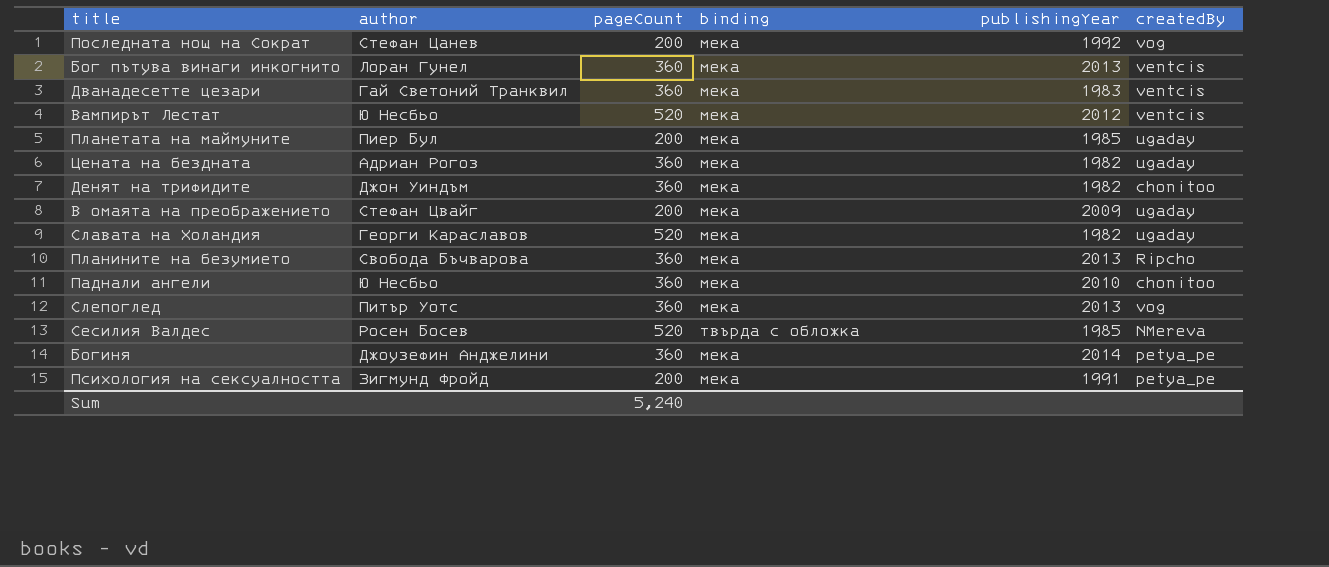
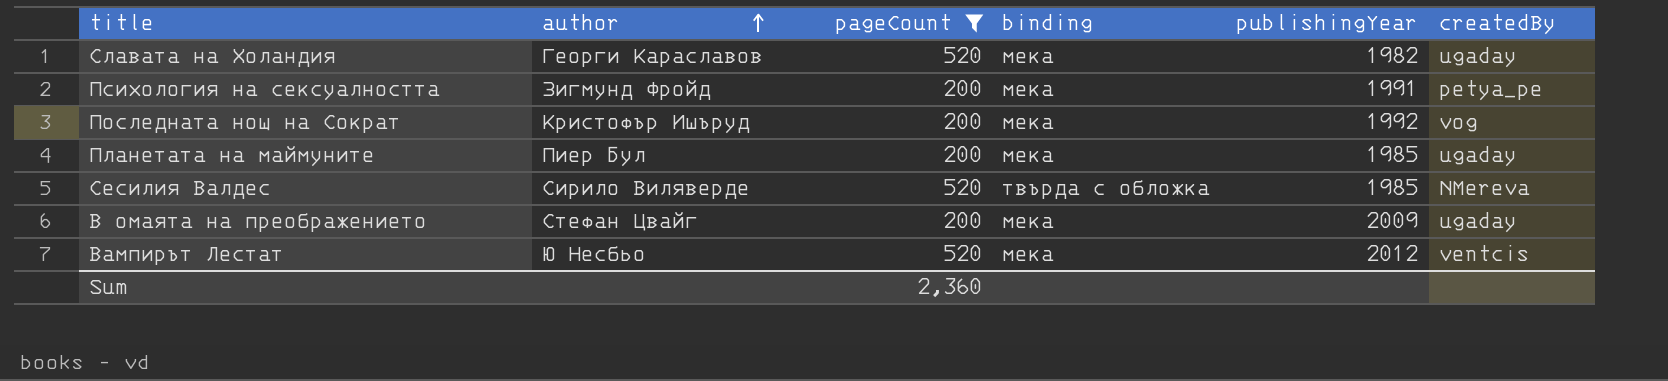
filter: none -> pageCount != 360
row order: none -> author ascending
Последната нощ на Сократ | author: Стефан Цанев -> Кристофър Ишъруд
Сесилия Валдес | author: Росен Босев -> Сирило Виляверде
Sum | pageCount: 5,240 -> 2,360

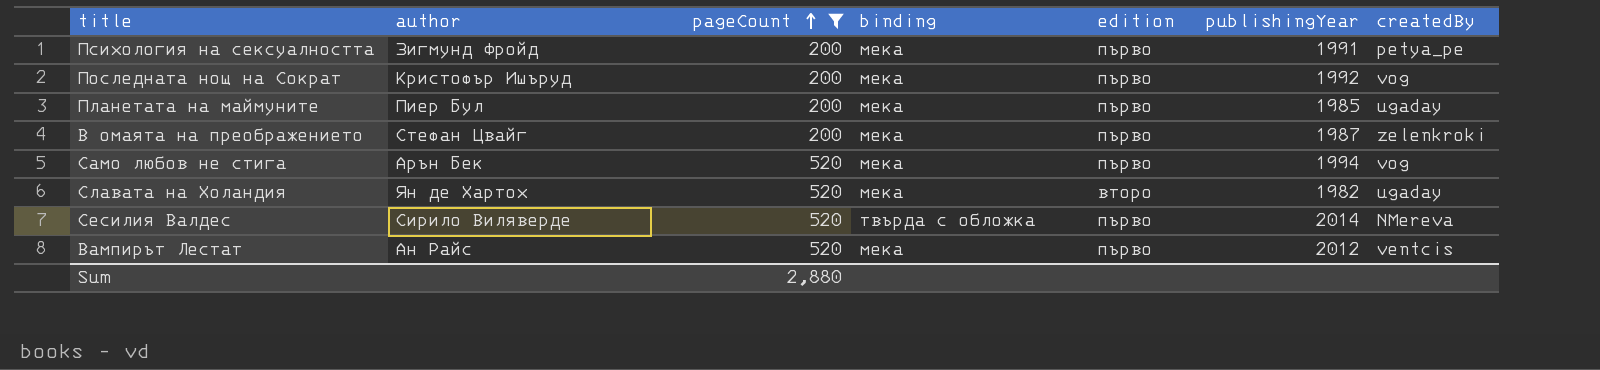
row order: author ascending -> pageCount ascending
column edition | position: none -> 5
В омаята на преображението | publishingYear: 2009 -> 1987
В омаята на преображението | createdBy: ugaday -> zelenkroki
row Само любов не стига: none -> Арън Бек | 520 | мека | първо | 1994 | vog
Славата на Холандия | author: Георги Караславов -> Ян де Хартох
Сесилия Валдес | publishingYear: 1985 -> 2014
Вампирът Лестат | author: Ю Несбьо -> Ан Райс
Sum | pageCount: 2,360 -> 2,880

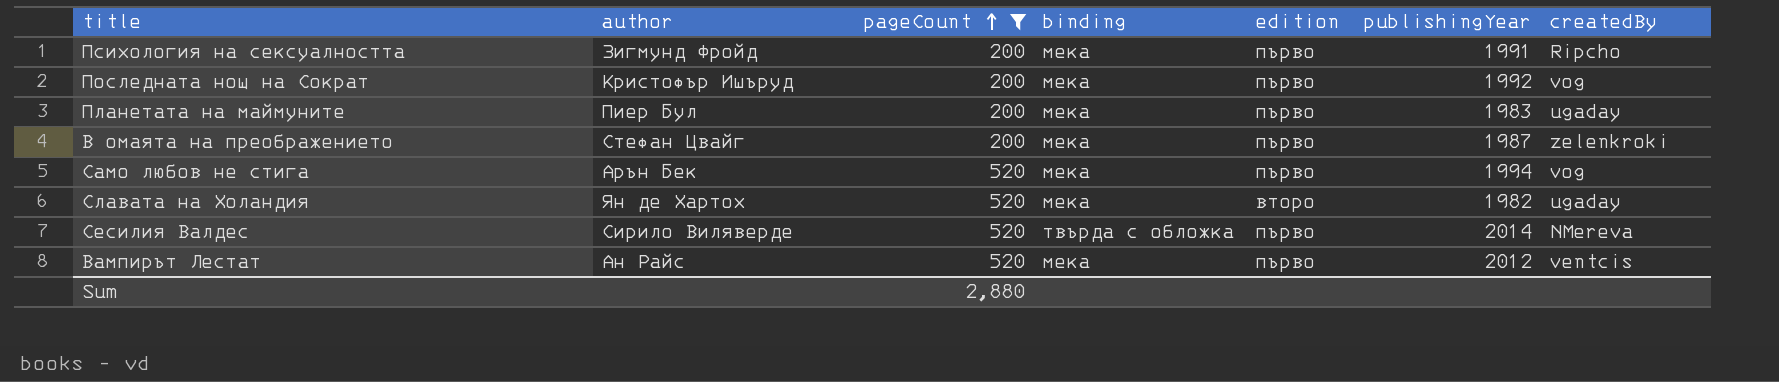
Психология на сексуалността | createdBy: petya_pe -> Ripcho
Планетата на маймуните | publishingYear: 1985 -> 1983

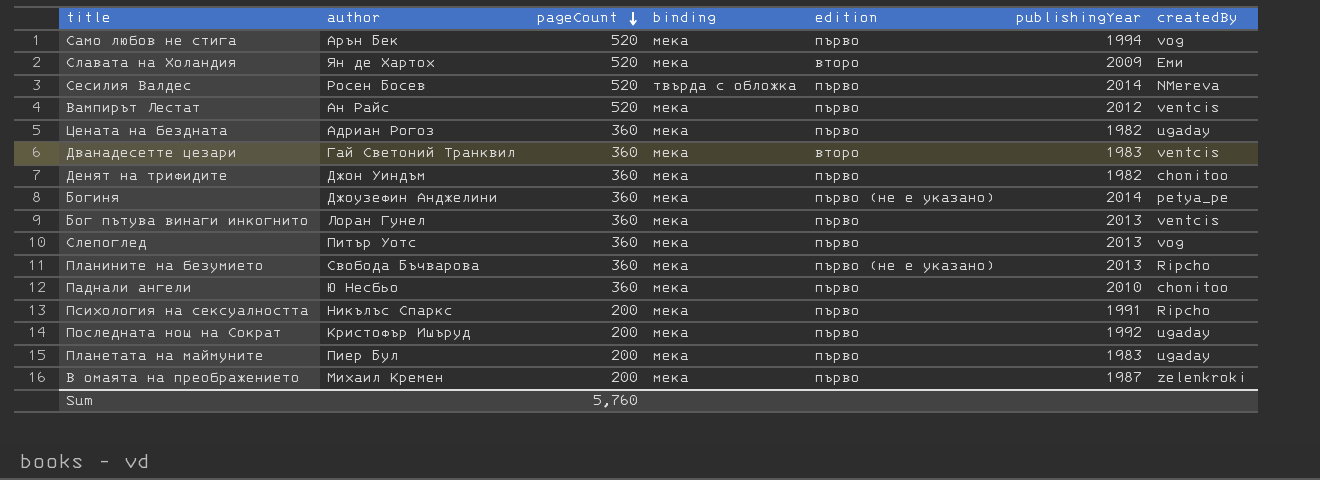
filter: pageCount != 360 -> none
row order: pageCount ascending -> pageCount descending
Славата на Холандия | publishingYear: 1982 -> 2009
Славата на Холандия | createdBy: ugaday -> Еми
Сесилия Валдес | author: Сирило Виляверде -> Росен Босев
Психология на сексуалността | author: Зигмунд Фройд -> Никълъс Спаркс
Последната нощ на Сократ | createdBy: vog -> ugaday
В омаята на преображението | author: Стефан Цвайг -> Михаил Кремен
Sum | pageCount: 2,880 -> 5,760

